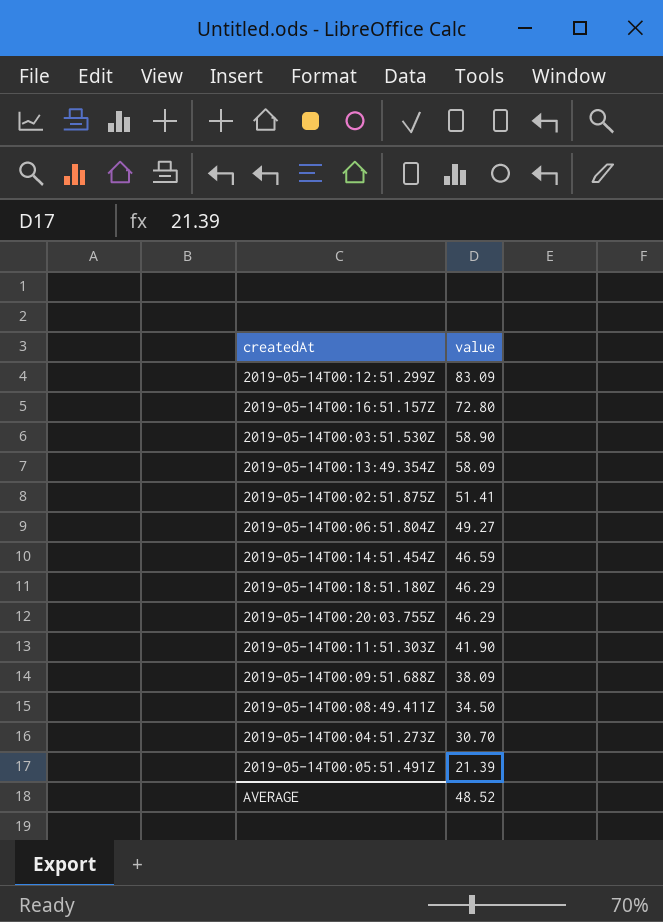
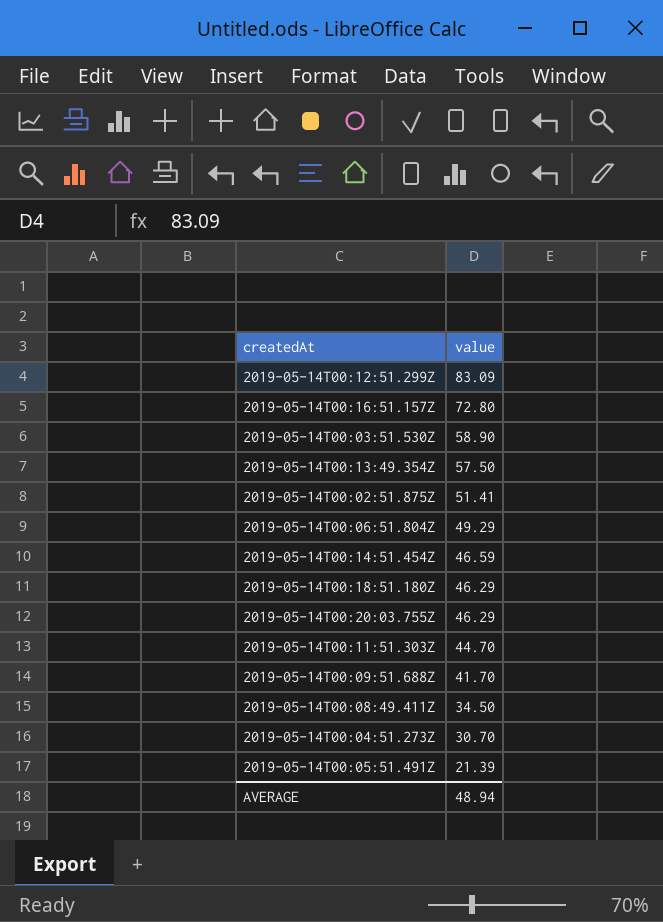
2019-05-14T00:13:49.354Z | value: 58.09 -> 57.50
2019-05-14T00:06:51.804Z | value: 49.27 -> 49.29
2019-05-14T00:11:51.303Z | value: 41.90 -> 44.70
2019-05-14T00:09:51.688Z | value: 38.09 -> 41.70
AVERAGE | value: 48.52 -> 48.94

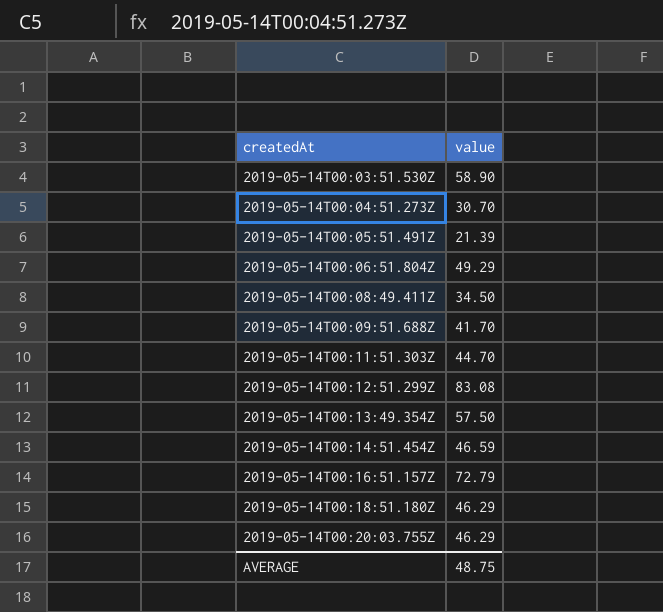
row order: value descending -> createdAt ascending
row 2019-05-14T00:02:51.875Z: 51.41 -> none
2019-05-14T00:12:51.299Z | value: 83.09 -> 83.08
2019-05-14T00:16:51.157Z | value: 72.80 -> 72.79
AVERAGE | value: 48.94 -> 48.75

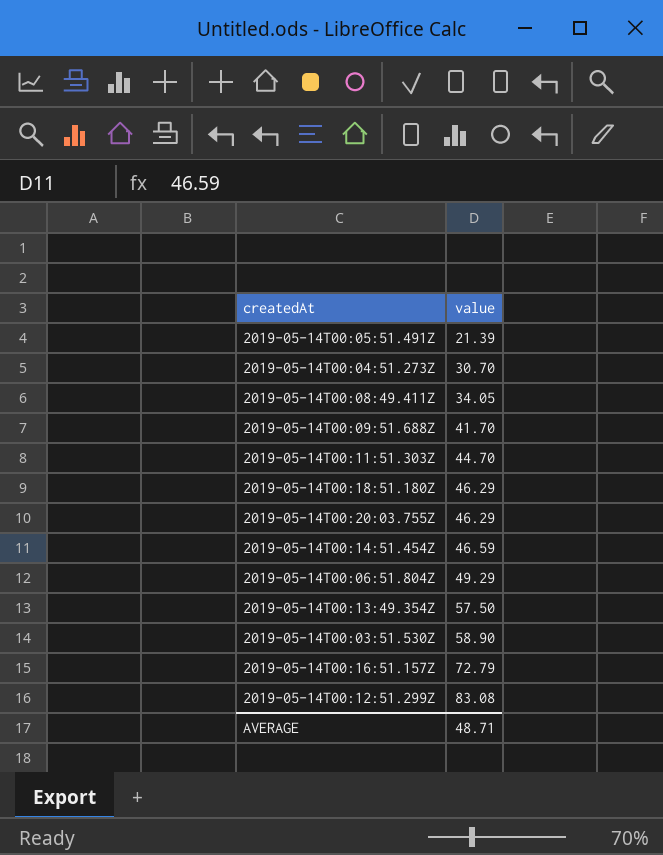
row order: createdAt ascending -> value ascending
2019-05-14T00:08:49.411Z | value: 34.50 -> 34.05
AVERAGE | value: 48.75 -> 48.71

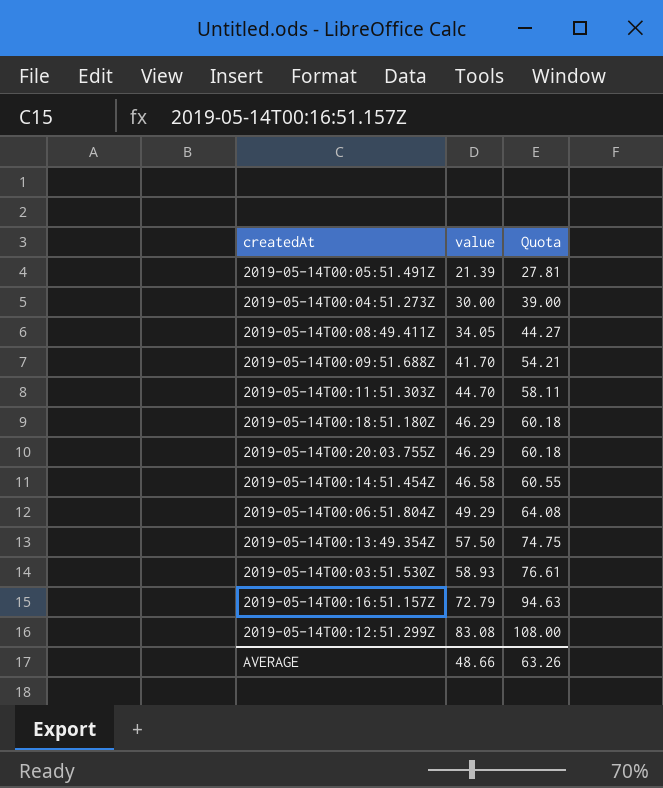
column Quota | formula: none -> [value] * 1.3
2019-05-14T00:04:51.273Z | value: 30.70 -> 30.00
2019-05-14T00:14:51.454Z | value: 46.59 -> 46.58
2019-05-14T00:03:51.530Z | value: 58.90 -> 58.93
AVERAGE | value: 48.71 -> 48.66

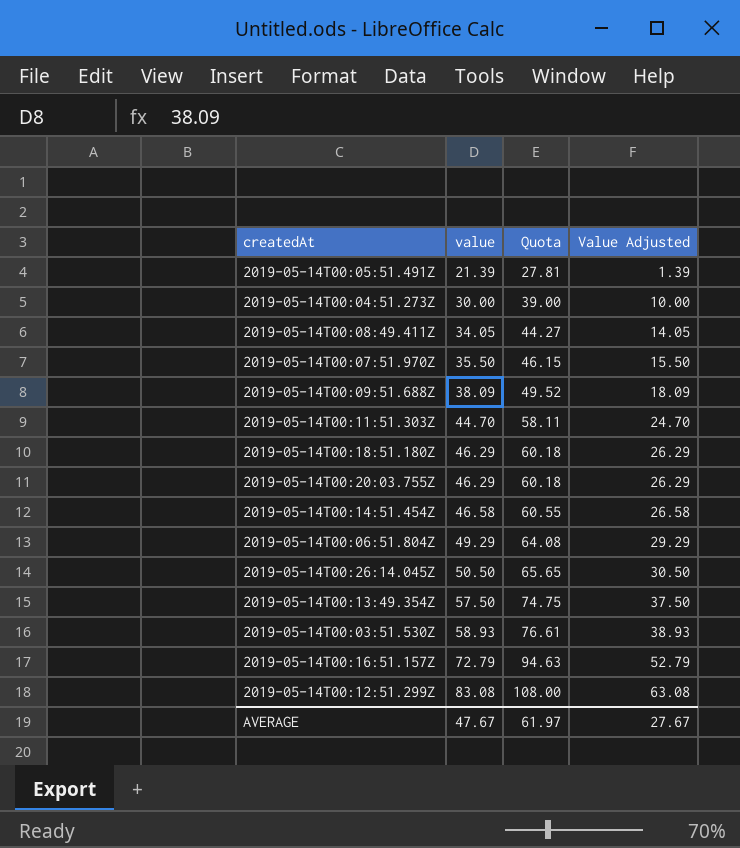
column Value Adjusted | formula: none -> [value] - 20
row 2019-05-14T00:07:51.970Z: none -> 35.50 | 46.15 | 15.50
2019-05-14T00:09:51.688Z | value: 41.70 -> 38.09
2019-05-14T00:09:51.688Z | Quota: 54.21 -> 49.52
row 2019-05-14T00:26:14.045Z: none -> 50.50 | 65.65 | 30.50
AVERAGE | value: 48.66 -> 47.67
AVERAGE | Quota: 63.26 -> 61.97

